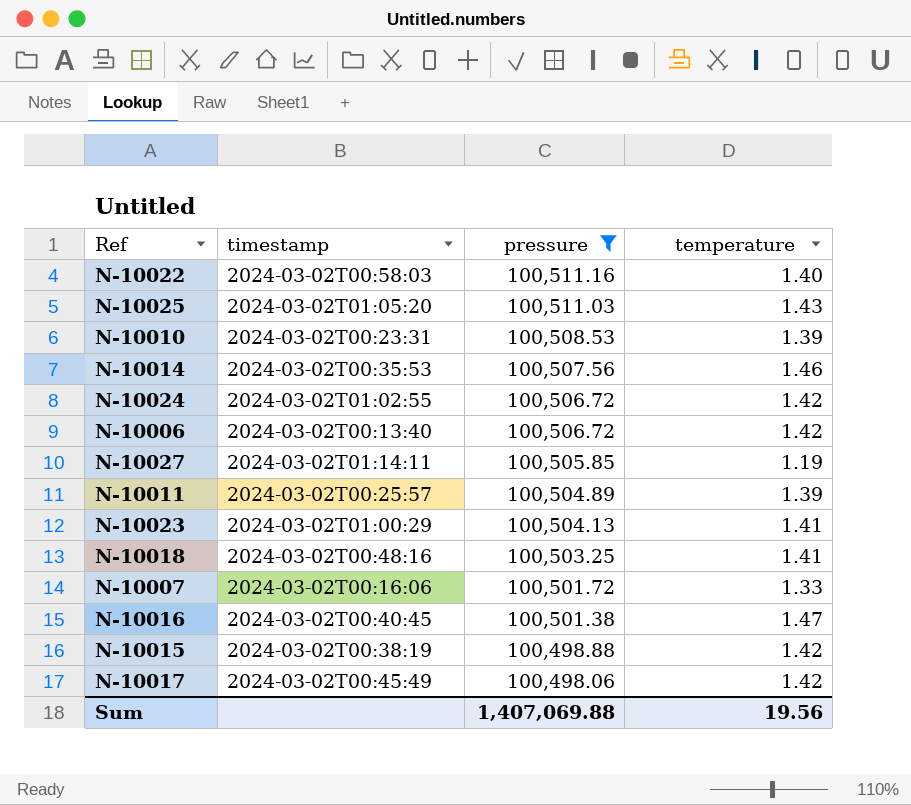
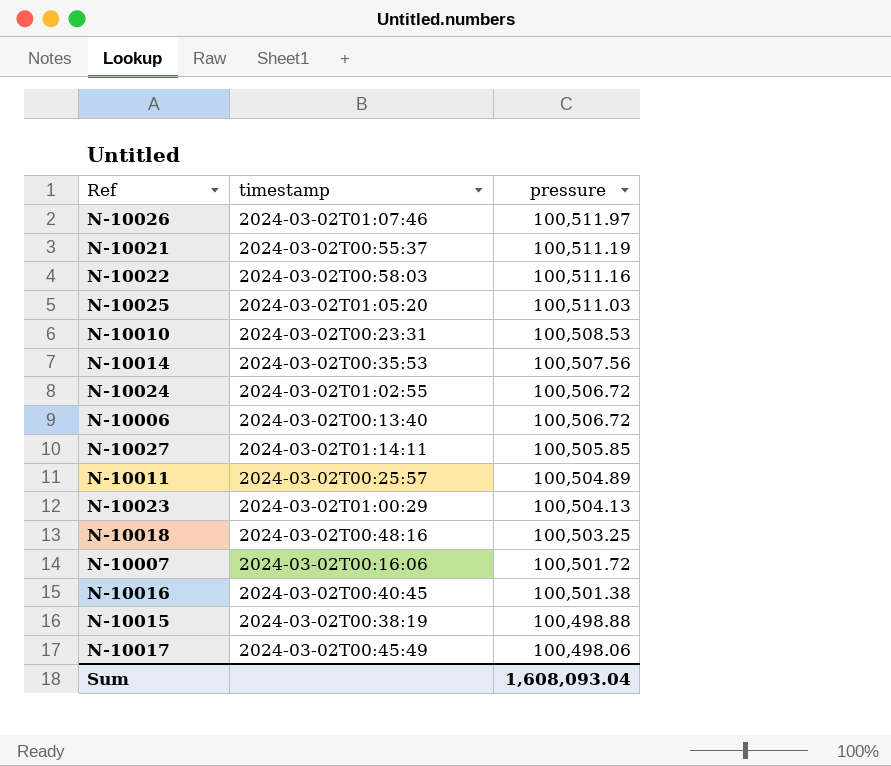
filter: pressure <= 100,511.16 -> none
column temperature | position: 4 -> none
Sum | pressure: 1,407,069.88 -> 1,608,093.04

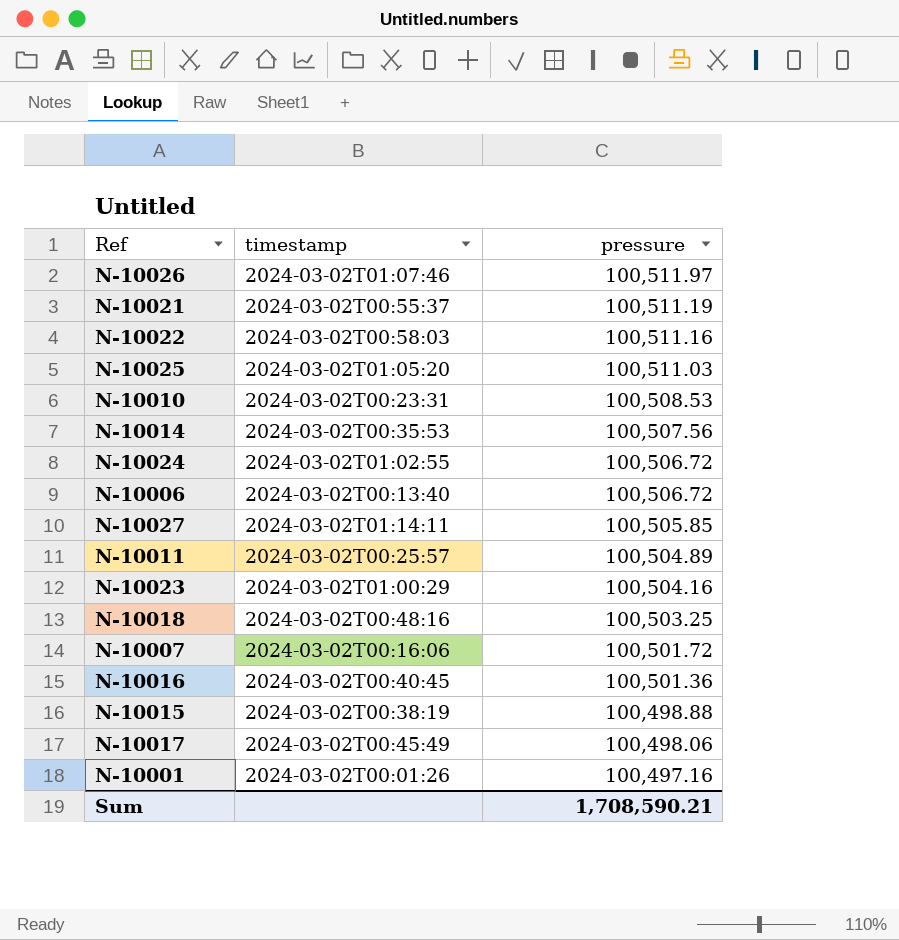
N-10023 | pressure: 100,504.13 -> 100,504.16
N-10016 | pressure: 100,501.38 -> 100,501.36
row N-10001: none -> 2024-03-02T00:01:26 | 100,497.16
Sum | pressure: 1,608,093.04 -> 1,708,590.21

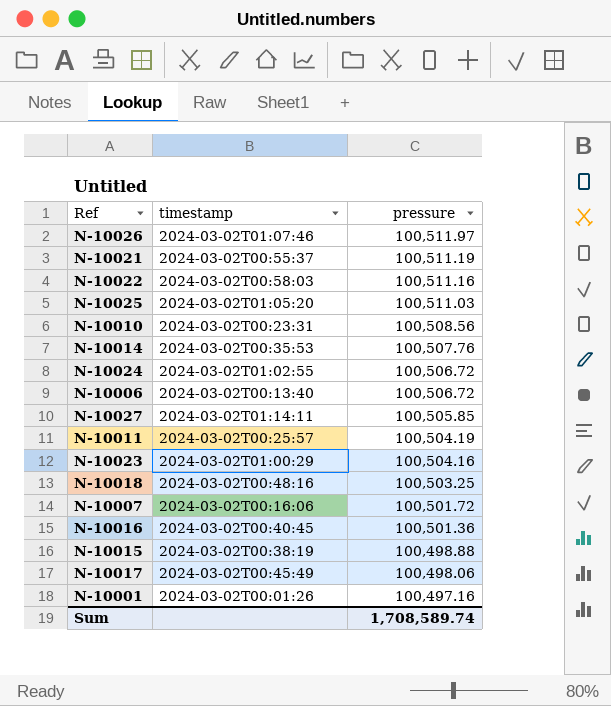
N-10010 | pressure: 100,508.53 -> 100,508.56
N-10014 | pressure: 100,507.56 -> 100,507.76
N-10011 | pressure: 100,504.89 -> 100,504.19
Sum | pressure: 1,708,590.21 -> 1,708,589.74

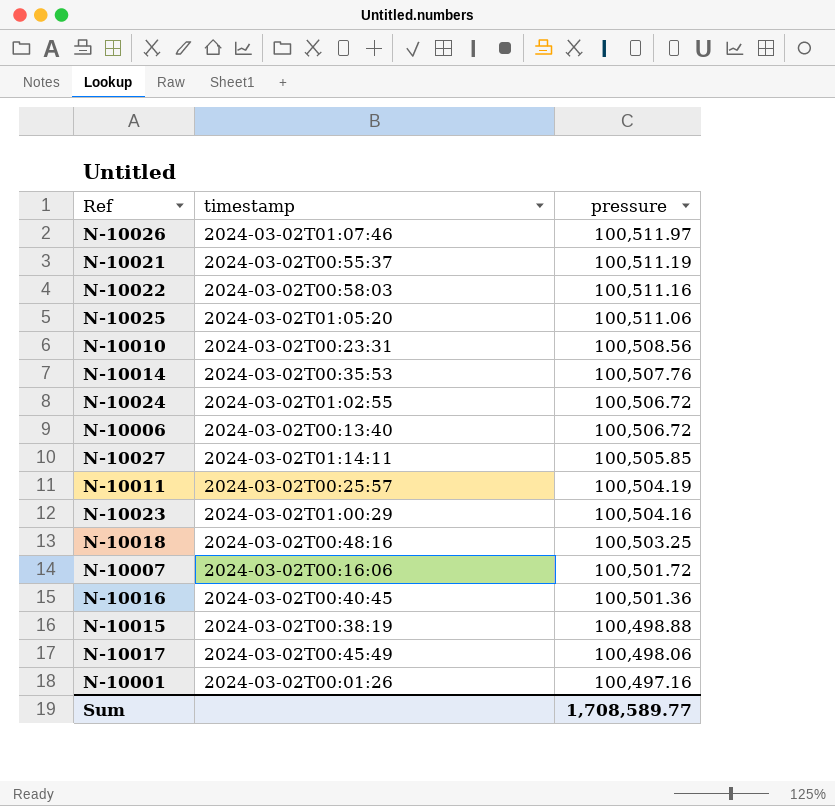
N-10025 | pressure: 100,511.03 -> 100,511.06
Sum | pressure: 1,708,589.74 -> 1,708,589.77

